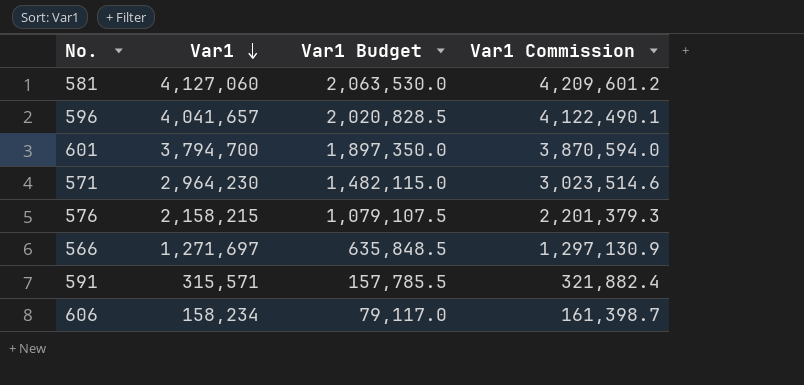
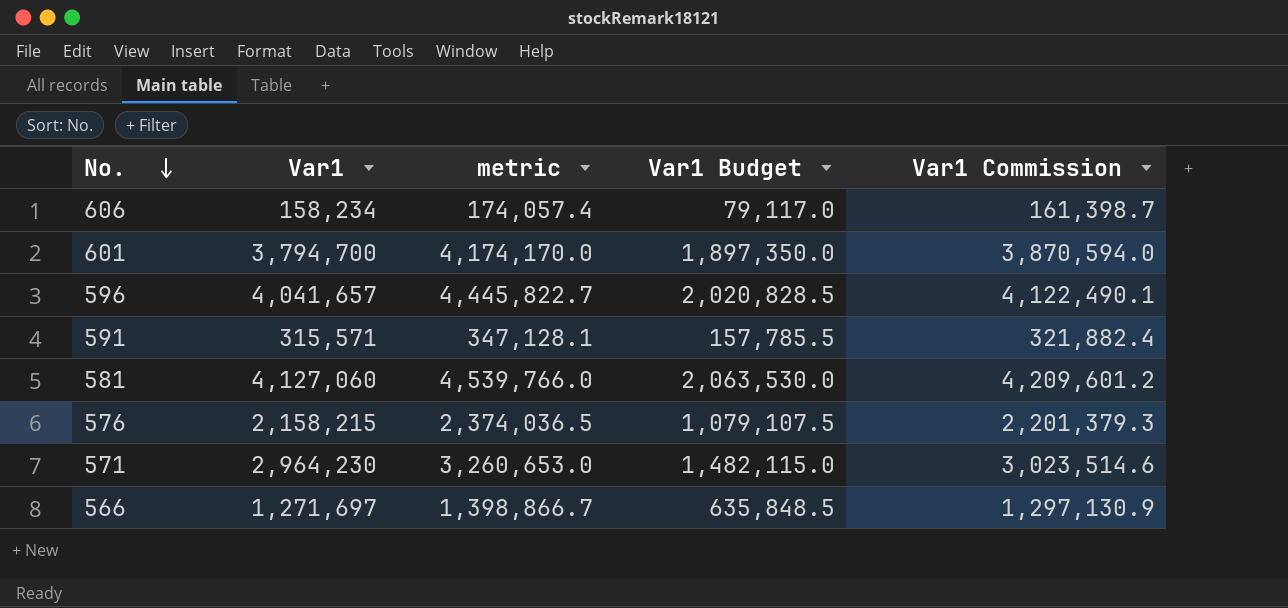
row order: Var1 descending -> No. descending
column metric | formula: none -> [Var1] * 1.1

